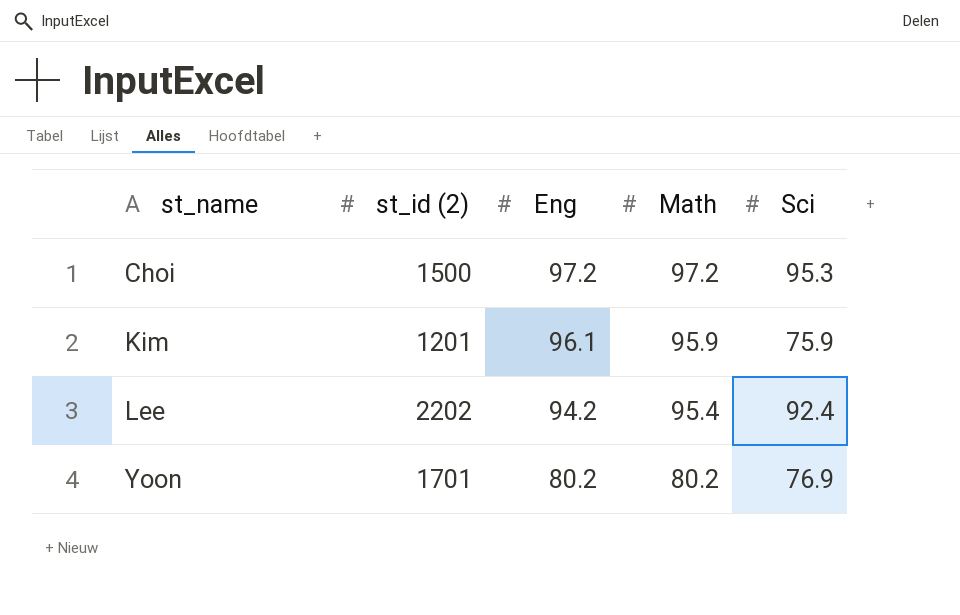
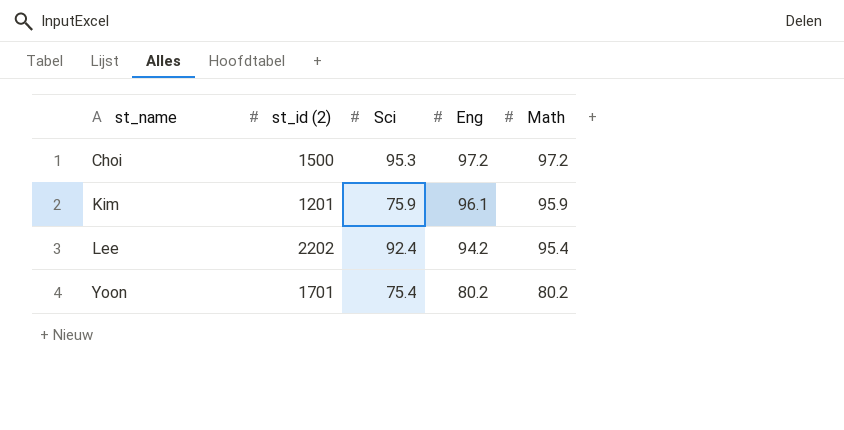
column Sci | position: 5 -> 3
Yoon | Sci: 76.9 -> 75.4

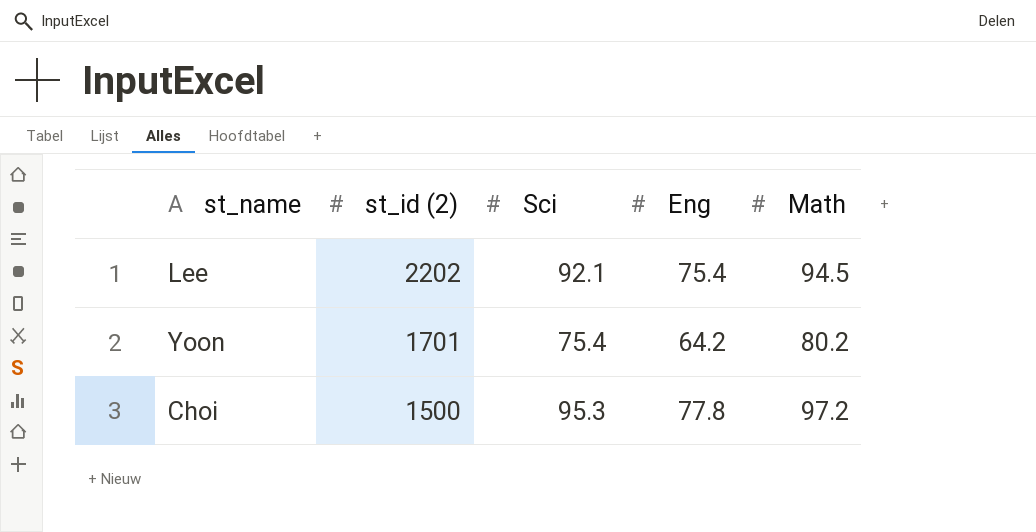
row order: st_name ascending -> st_id (2) descending
row Kim: 1201 | 75.9 | 96.1 | 95.9 -> none
Lee | Sci: 92.4 -> 92.1
Lee | Eng: 94.2 -> 75.4
Lee | Math: 95.4 -> 94.5
Yoon | Eng: 80.2 -> 64.2
Choi | Eng: 97.2 -> 77.8

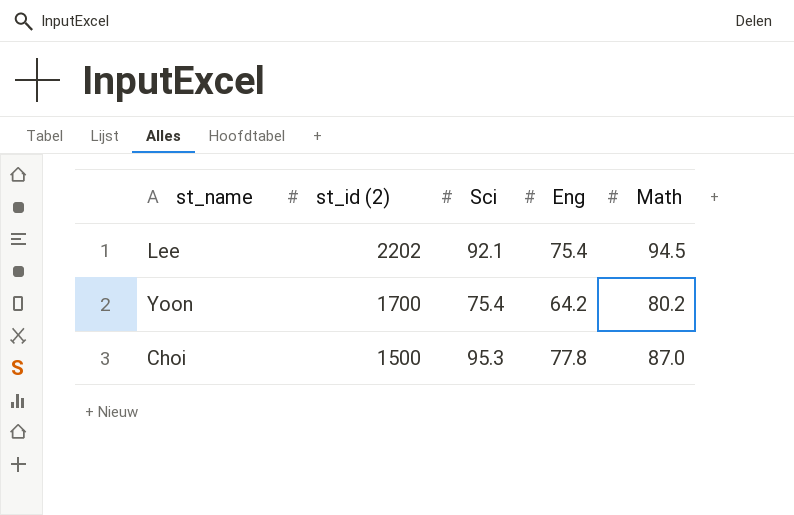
Yoon | st_id (2): 1701 -> 1700
Choi | Math: 97.2 -> 87.0

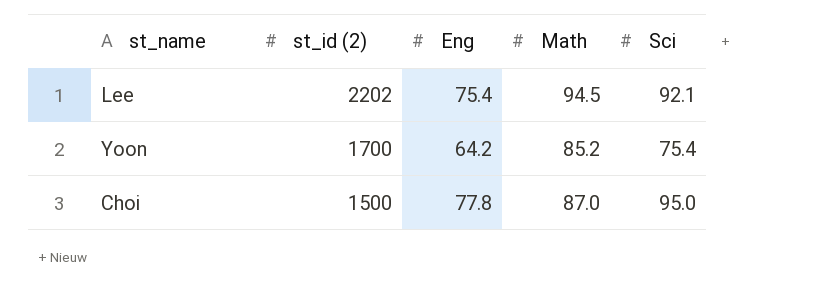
column Sci | position: 3 -> 5
Yoon | Math: 80.2 -> 85.2
Choi | Sci: 95.3 -> 95.0

